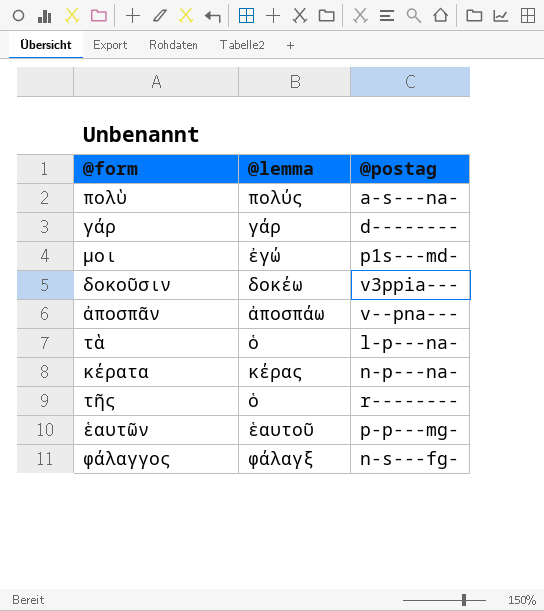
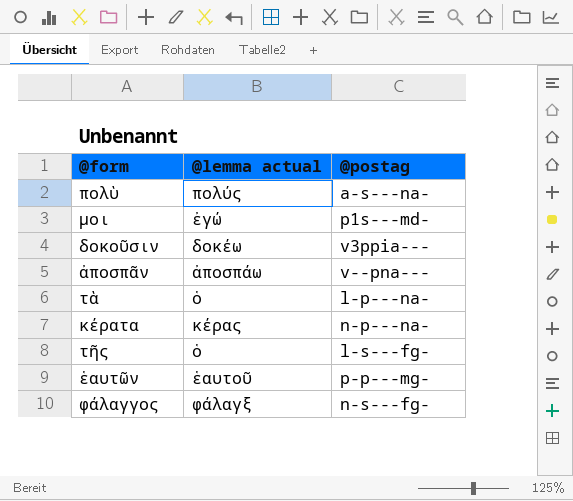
column name: @lemma -> @lemma actual
row γάρ: γάρ | d-------- -> none
τῆς | @postag: r-------- -> l-s---fg-

